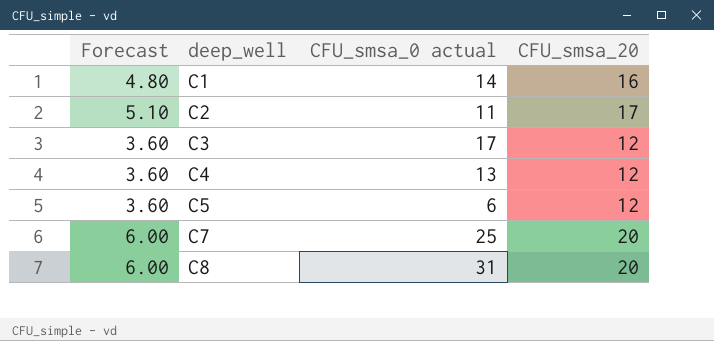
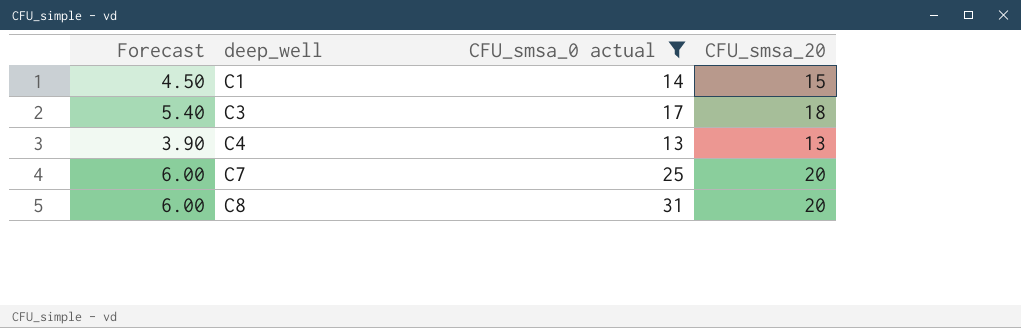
filter: none -> CFU_smsa_0 actual >= 13
C1 | Forecast: 4.80 -> 4.50
C1 | CFU_smsa_20: 16 -> 15
C3 | Forecast: 3.60 -> 5.40
C3 | CFU_smsa_20: 12 -> 18
C4 | Forecast: 3.60 -> 3.90
C4 | CFU_smsa_20: 12 -> 13

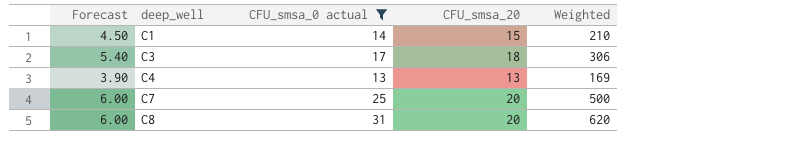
column Weighted | formula: none -> [CFU_smsa_0 actual] * [CFU_smsa_20]

